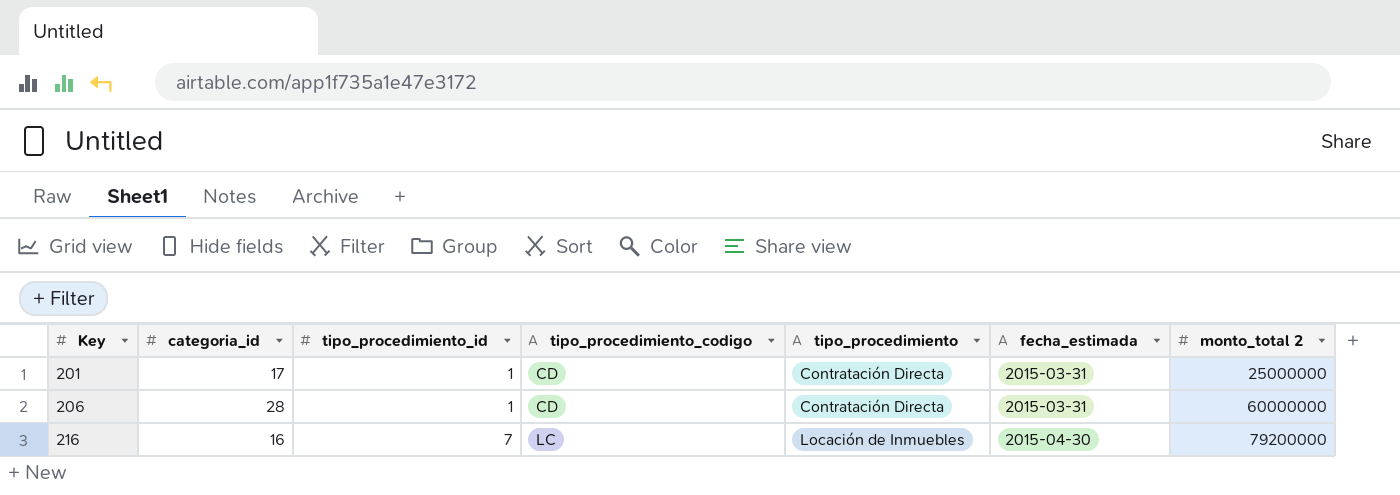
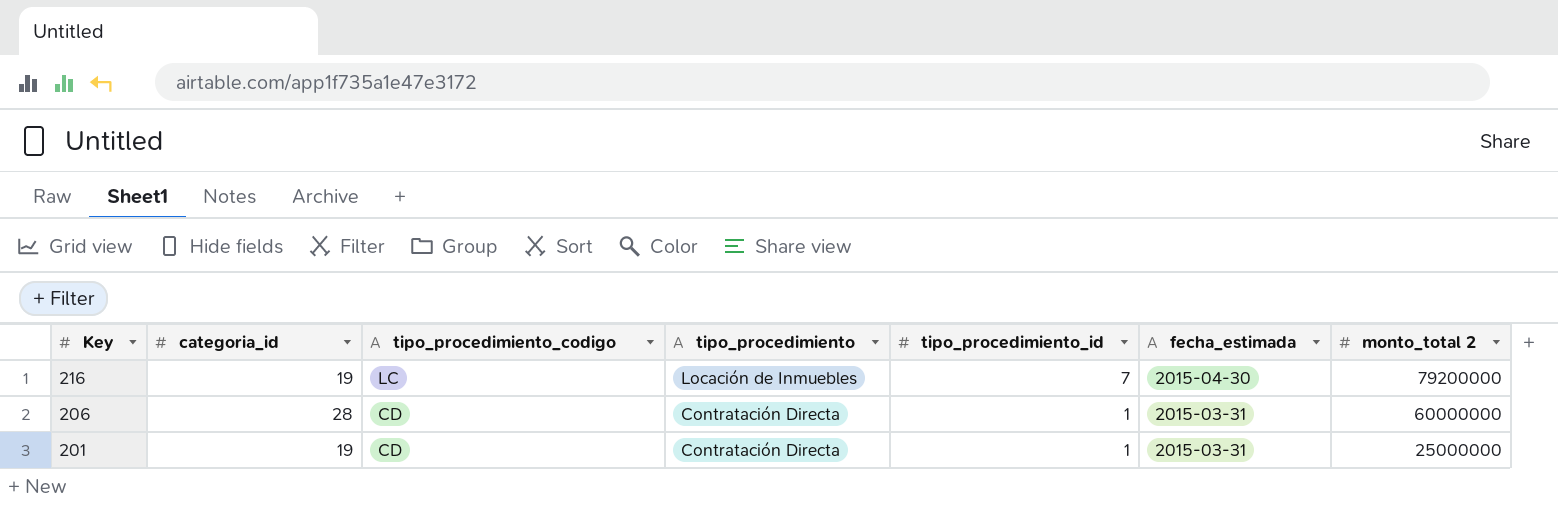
row order: Key ascending -> Key descending
column tipo_procedimiento_id | position: 3 -> 5
216 | categoria_id: 16 -> 19
201 | categoria_id: 17 -> 19

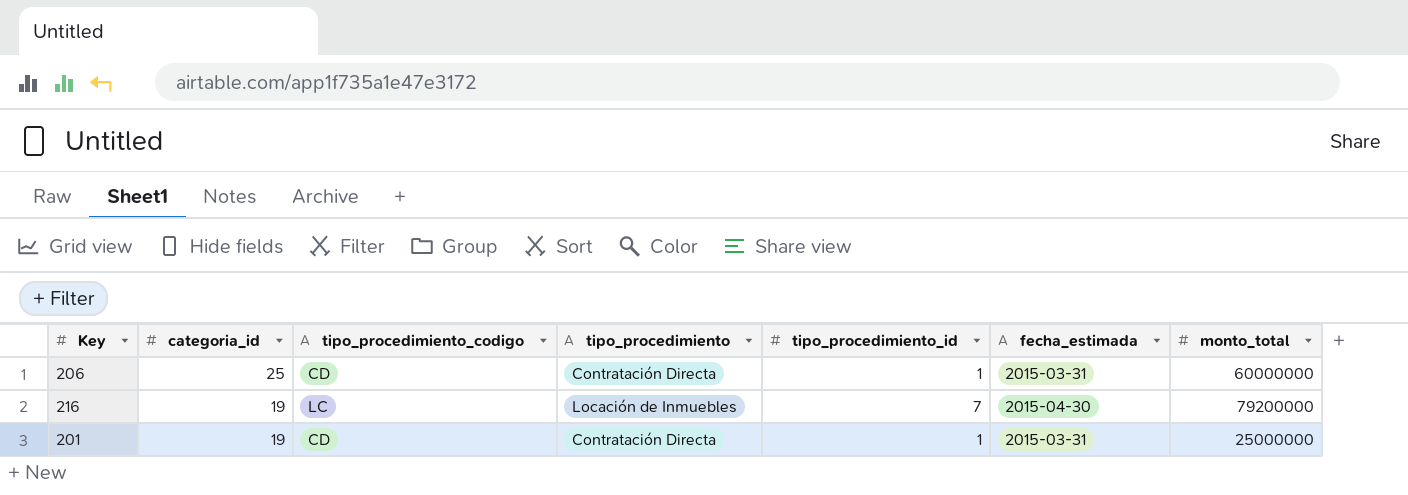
row order: Key descending -> categoria_id descending
column name: monto_total 2 -> monto_total
206 | categoria_id: 28 -> 25

